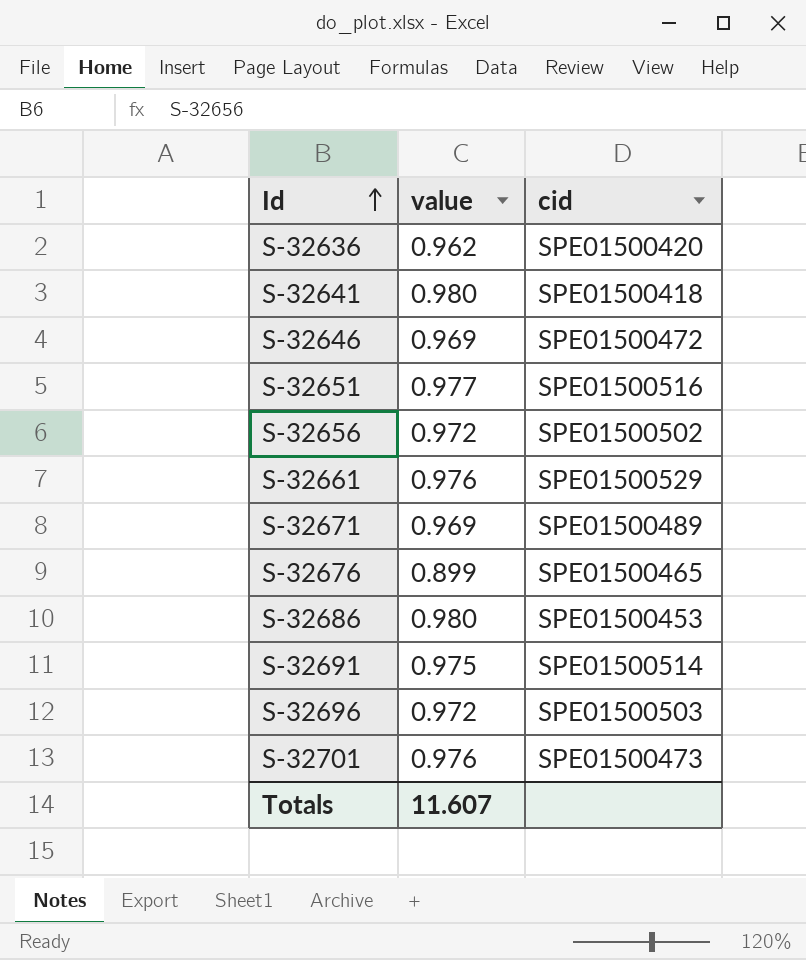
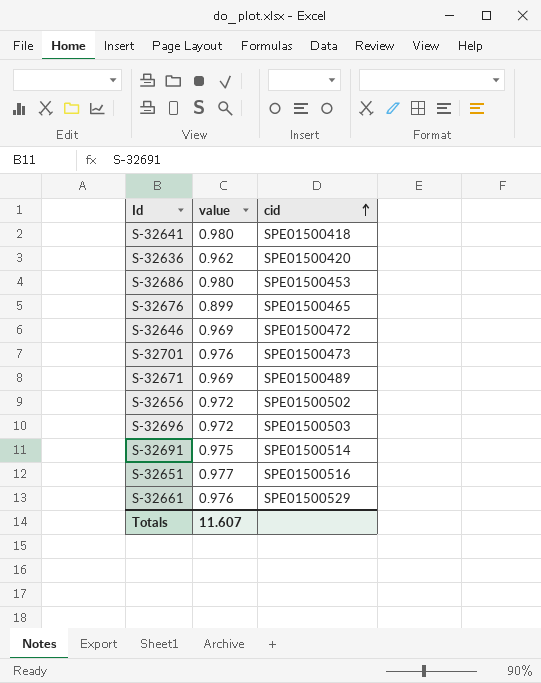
row order: Id ascending -> cid ascending

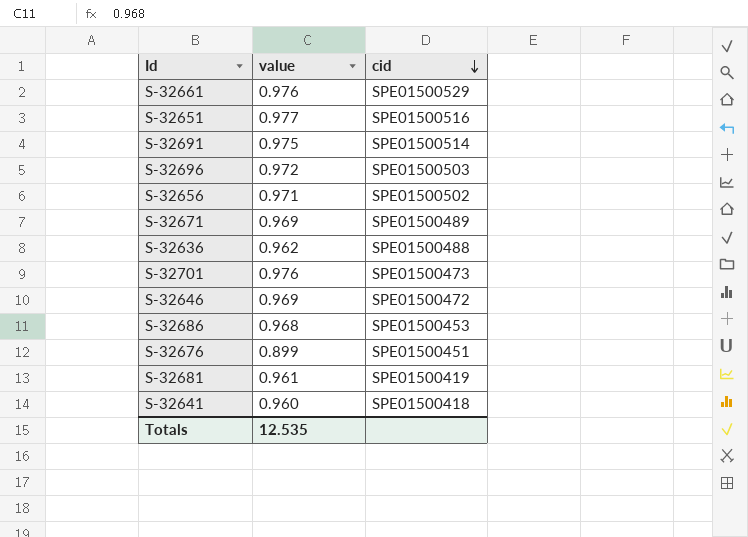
row order: cid ascending -> cid descending
S-32656 | value: 0.972 -> 0.971
S-32636 | cid: SPE01500420 -> SPE01500488
S-32686 | value: 0.980 -> 0.968
S-32676 | cid: SPE01500465 -> SPE01500451
row S-32681: none -> 0.961 | SPE01500419
S-32641 | value: 0.980 -> 0.960
Totals | value: 11.607 -> 12.535

